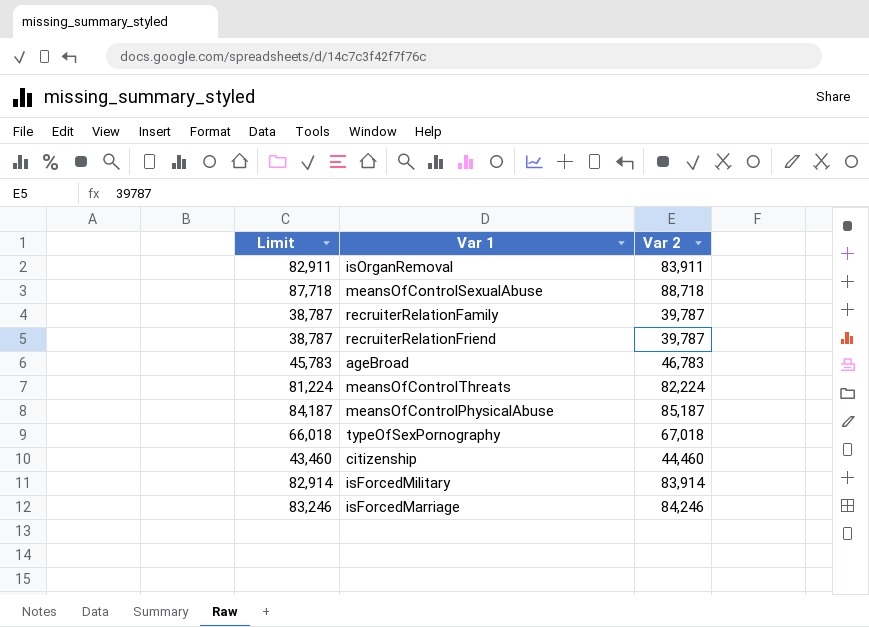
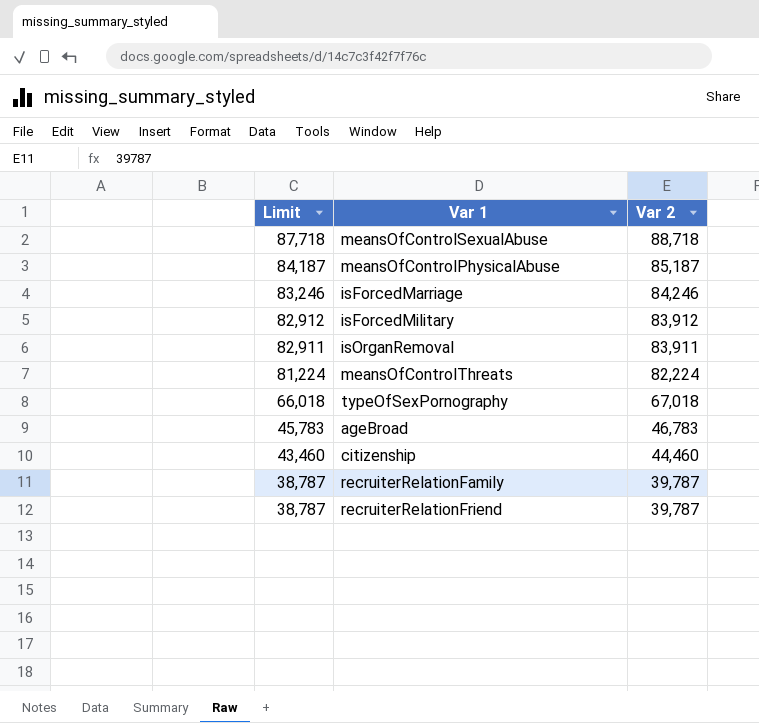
row order: none -> Limit descending
isForcedMilitary | Limit: 82,914 -> 82,912
isForcedMilitary | Var 2: 83,914 -> 83,912

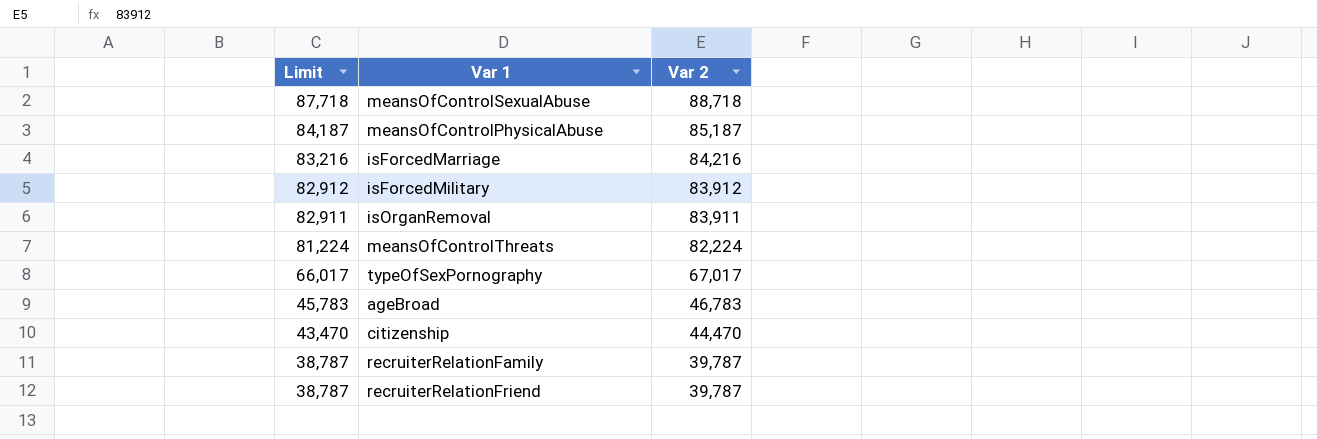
isForcedMarriage | Limit: 83,246 -> 83,216
isForcedMarriage | Var 2: 84,246 -> 84,216
typeOfSexPornography | Limit: 66,018 -> 66,017
typeOfSexPornography | Var 2: 67,018 -> 67,017
citizenship | Limit: 43,460 -> 43,470
citizenship | Var 2: 44,460 -> 44,470

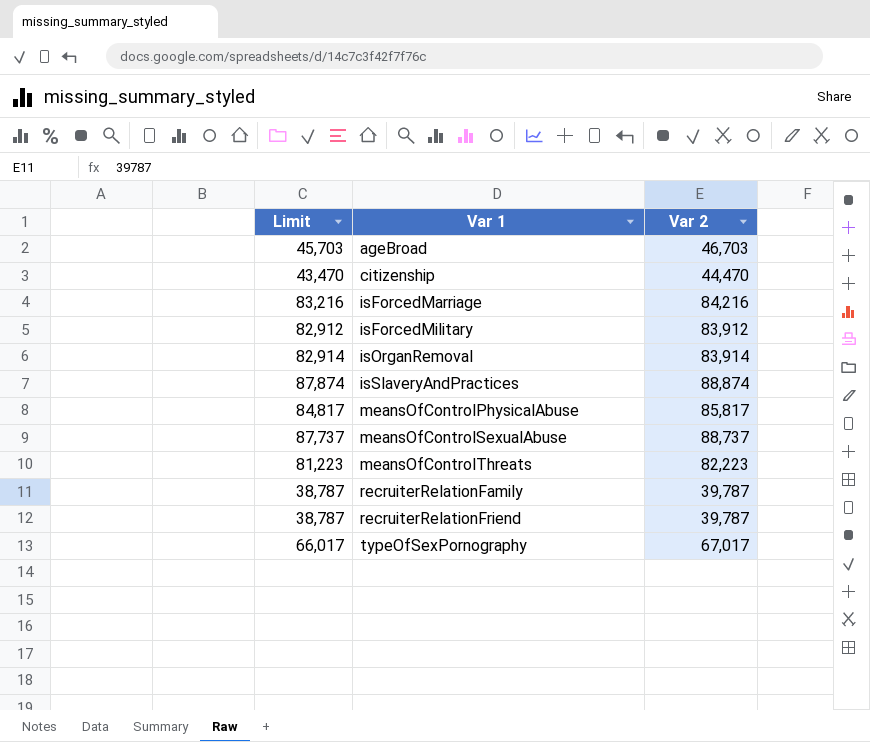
row order: Limit descending -> Var 1 ascending
ageBroad | Limit: 45,783 -> 45,703
ageBroad | Var 2: 46,783 -> 46,703
isOrganRemoval | Limit: 82,911 -> 82,914
isOrganRemoval | Var 2: 83,911 -> 83,914
row isSlaveryAndPractices: none -> 87,874 | 88,874
meansOfControlPhysicalAbuse | Limit: 84,187 -> 84,817
meansOfControlPhysicalAbuse | Var 2: 85,187 -> 85,817
meansOfControlSexualAbuse | Limit: 87,718 -> 87,737
meansOfControlSexualAbuse | Var 2: 88,718 -> 88,737
meansOfControlThreats | Limit: 81,224 -> 81,223
meansOfControlThreats | Var 2: 82,224 -> 82,223

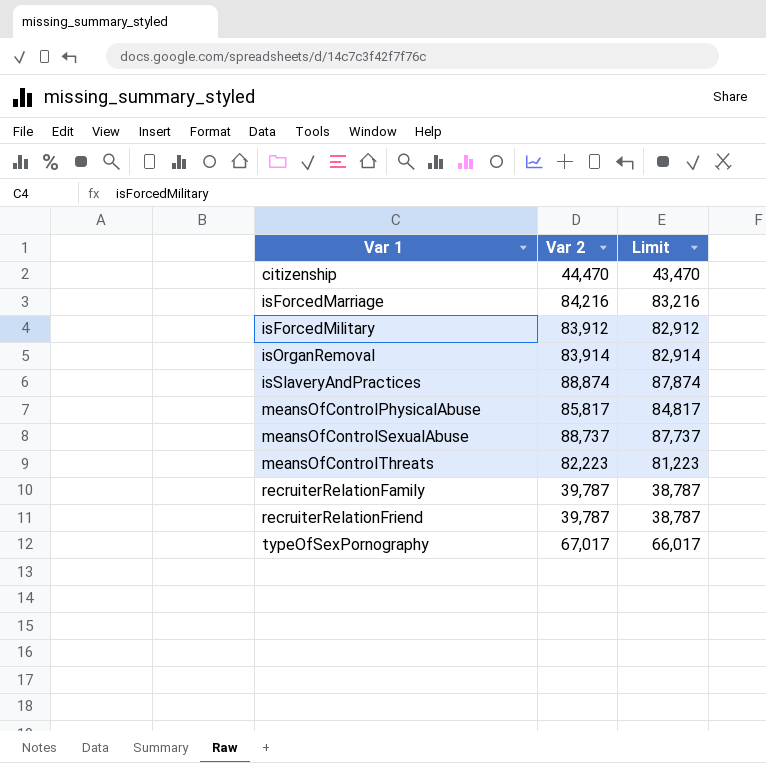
column Limit | position: 1 -> 3
row ageBroad: 45,703 | 46,703 -> none

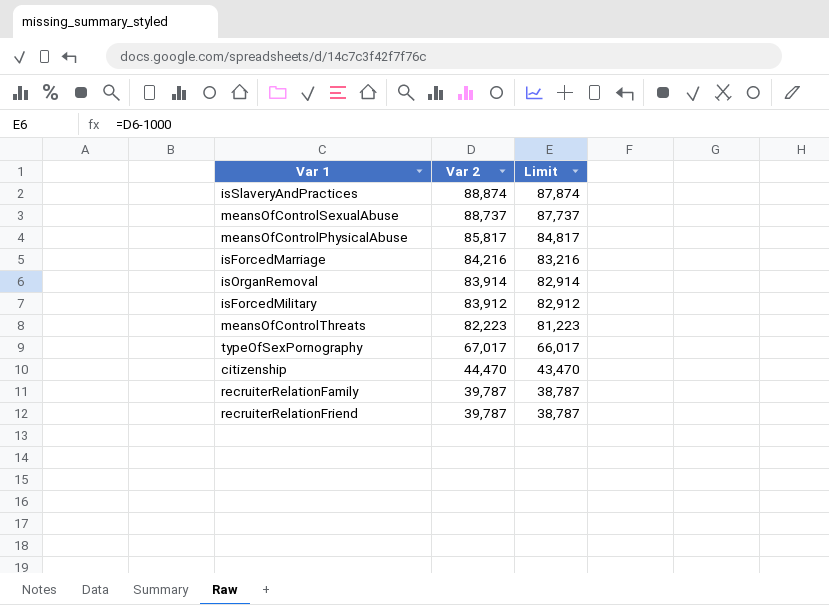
row order: Var 1 ascending -> Var 2 descending

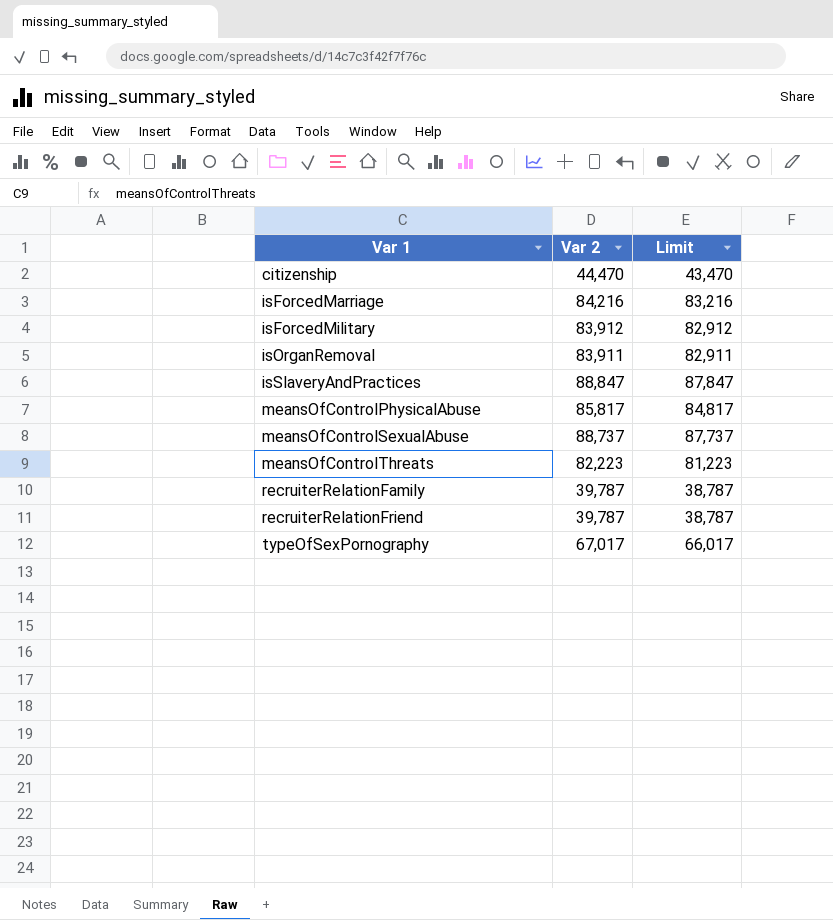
row order: Var 2 descending -> Var 1 ascending
isOrganRemoval | Var 2: 83,914 -> 83,911
isOrganRemoval | Limit: 82,914 -> 82,911
isSlaveryAndPractices | Var 2: 88,874 -> 88,847
isSlaveryAndPractices | Limit: 87,874 -> 87,847

